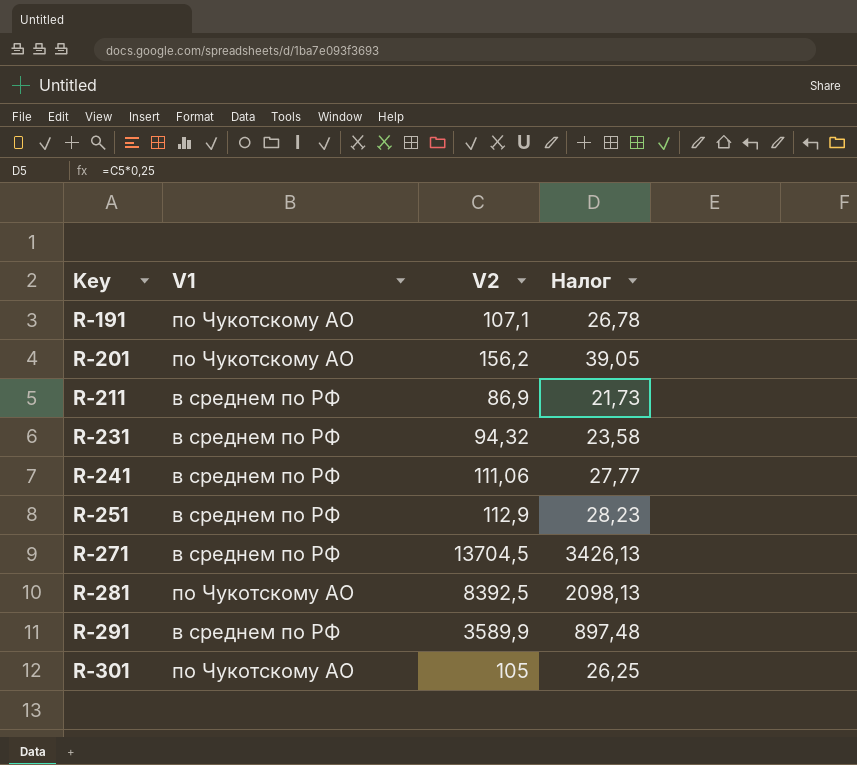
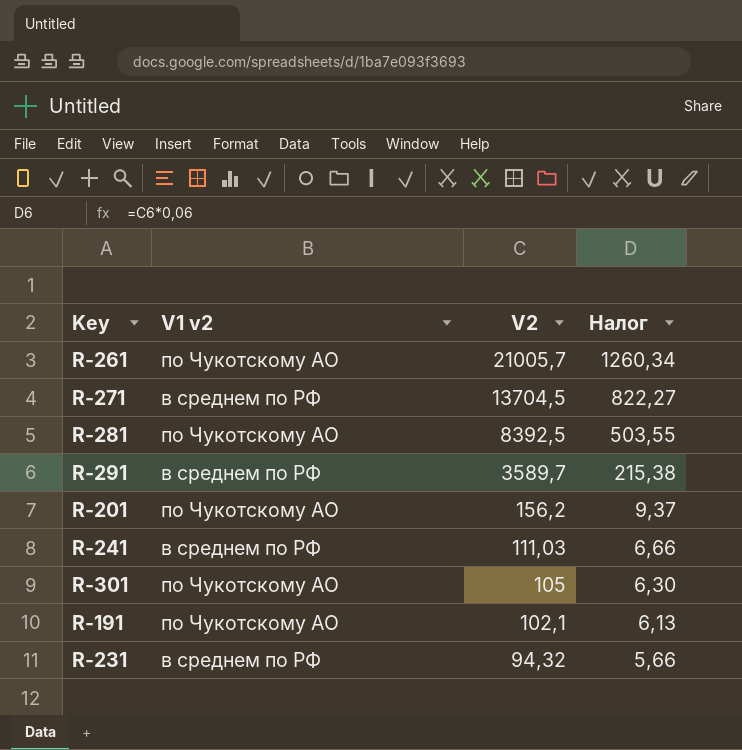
row order: Key ascending -> V2 descending
column name: V1 -> V1 v2
column Налог | formula: [V2] * 0,25 -> [V2] * 0,06
row R-211: в среднем по РФ | 86,9 | 21,73 -> none
row R-251: в среднем по РФ | 112,9 | 28,23 -> none
row R-261: none -> по Чукотскому АО | 21005,7 | 1260,34
R-291 | V2: 3589,9 -> 3589,7
R-241 | V2: 111,06 -> 111,03
R-191 | V2: 107,1 -> 102,1

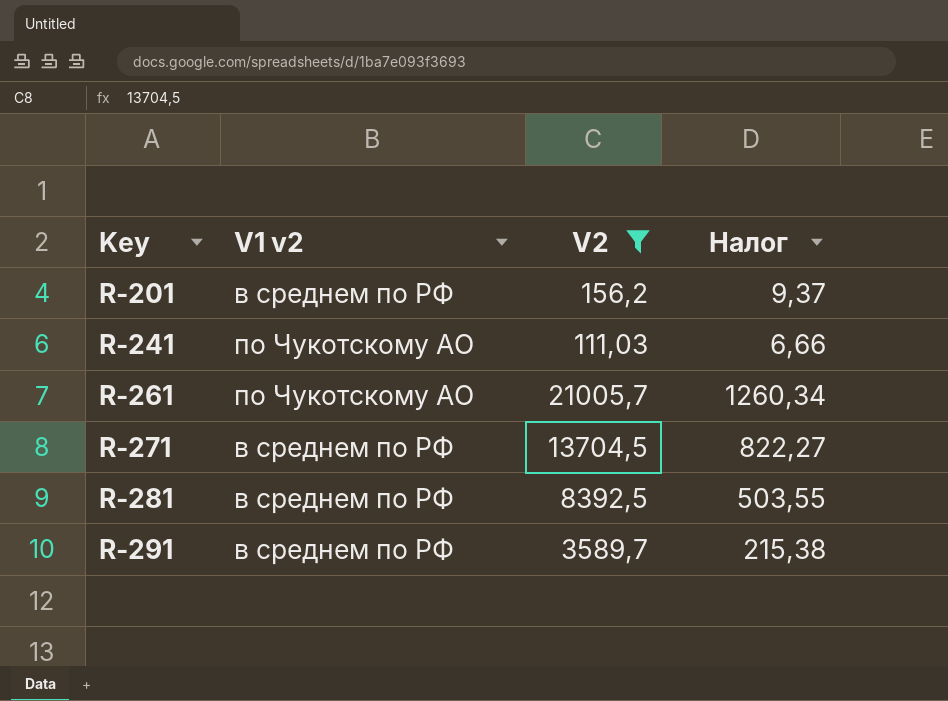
filter: none -> V2 >= 111,03
row order: V2 descending -> Key ascending
R-201 | V1 v2: по Чукотскому АО -> в среднем по РФ
R-241 | V1 v2: в среднем по РФ -> по Чукотскому АО
R-281 | V1 v2: по Чукотскому АО -> в среднем по РФ

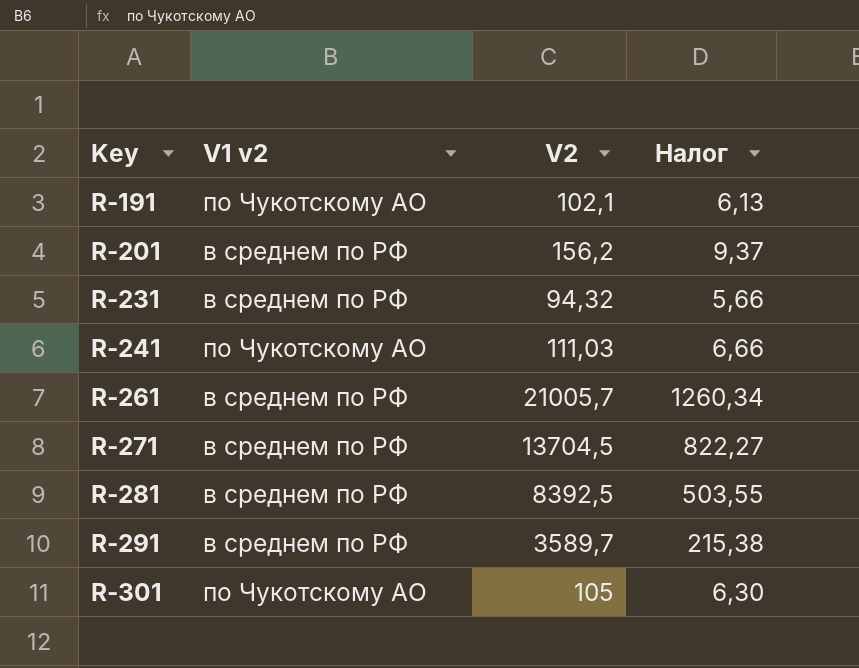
filter: V2 >= 111,03 -> none
R-261 | V1 v2: по Чукотскому АО -> в среднем по РФ

